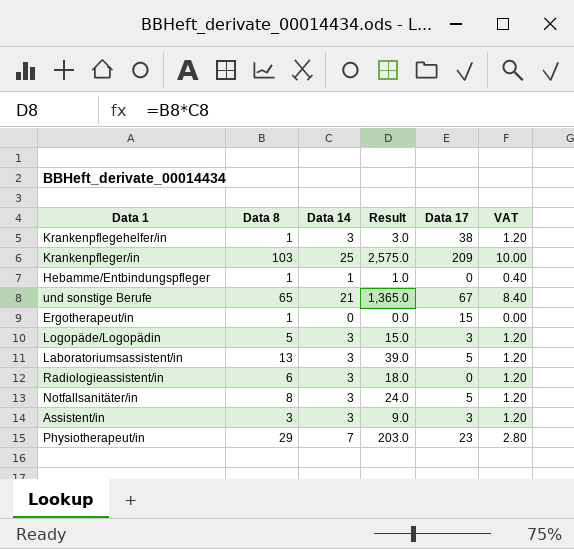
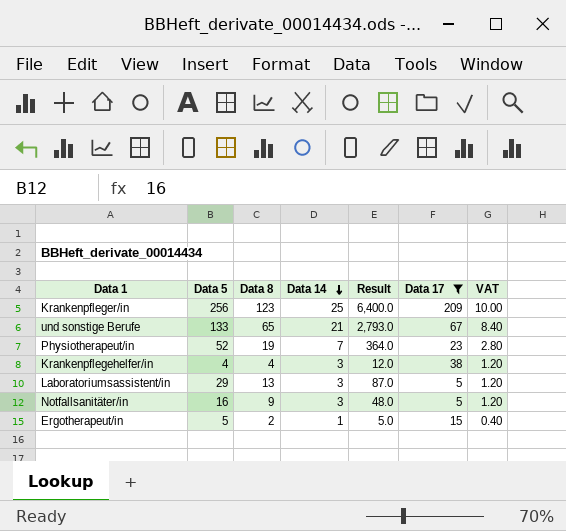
filter: none -> Data 17 >= 5
row order: none -> Data 14 descending
column Data 5 | position: none -> 2
column Result | formula: [Data 8] * [Data 14] -> [Data 5] * [Data 14]
Krankenpfleger/in | Data 8: 103 -> 123
Physiotherapeut/in | Data 8: 29 -> 19
Krankenpflegehelfer/in | Data 8: 1 -> 4
Notfallsanitäter/in | Data 8: 8 -> 9
Ergotherapeut/in | Data 8: 1 -> 2
Ergotherapeut/in | Data 14: 0 -> 1
Ergotherapeut/in | VAT: 0.00 -> 0.40

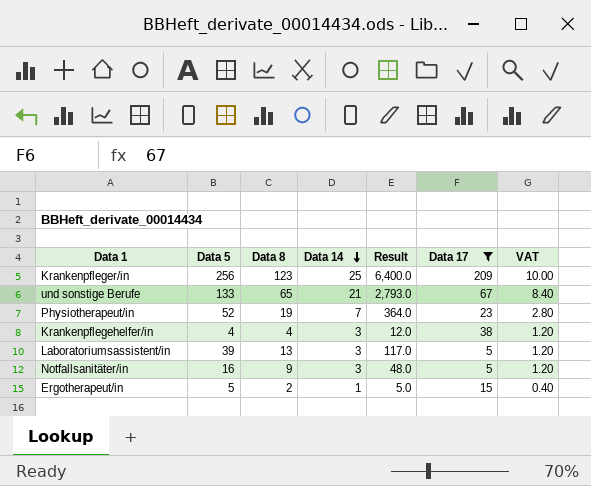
Laboratoriumsassistent/in | Data 5: 29 -> 39
Laboratoriumsassistent/in | Result: 87.0 -> 117.0

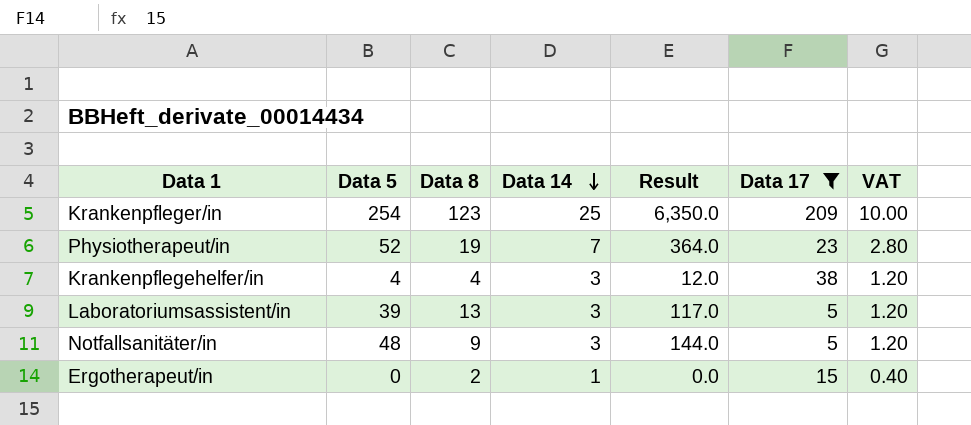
row und sonstige Berufe: 133 | 65 | 21 | 2,793.0 | 67 | 8.40 -> none
Krankenpfleger/in | Data 5: 256 -> 254
Krankenpfleger/in | Result: 6,400.0 -> 6,350.0
Notfallsanitäter/in | Data 5: 16 -> 48
Notfallsanitäter/in | Result: 48.0 -> 144.0
Ergotherapeut/in | Data 5: 5 -> 0
Ergotherapeut/in | Result: 5.0 -> 0.0

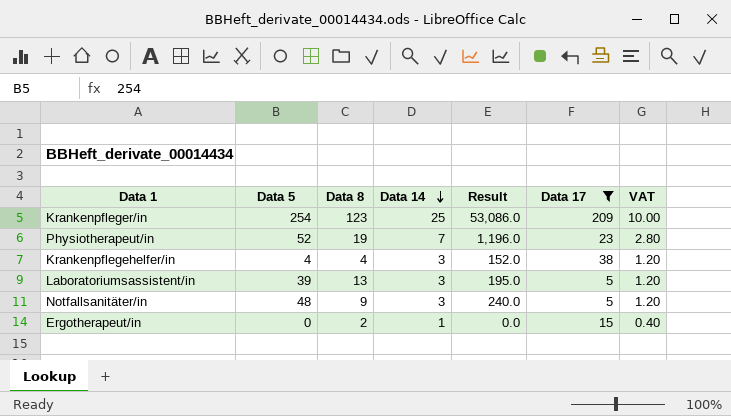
column Result | formula: [Data 5] * [Data 14] -> [Data 5] * [Data 17]

